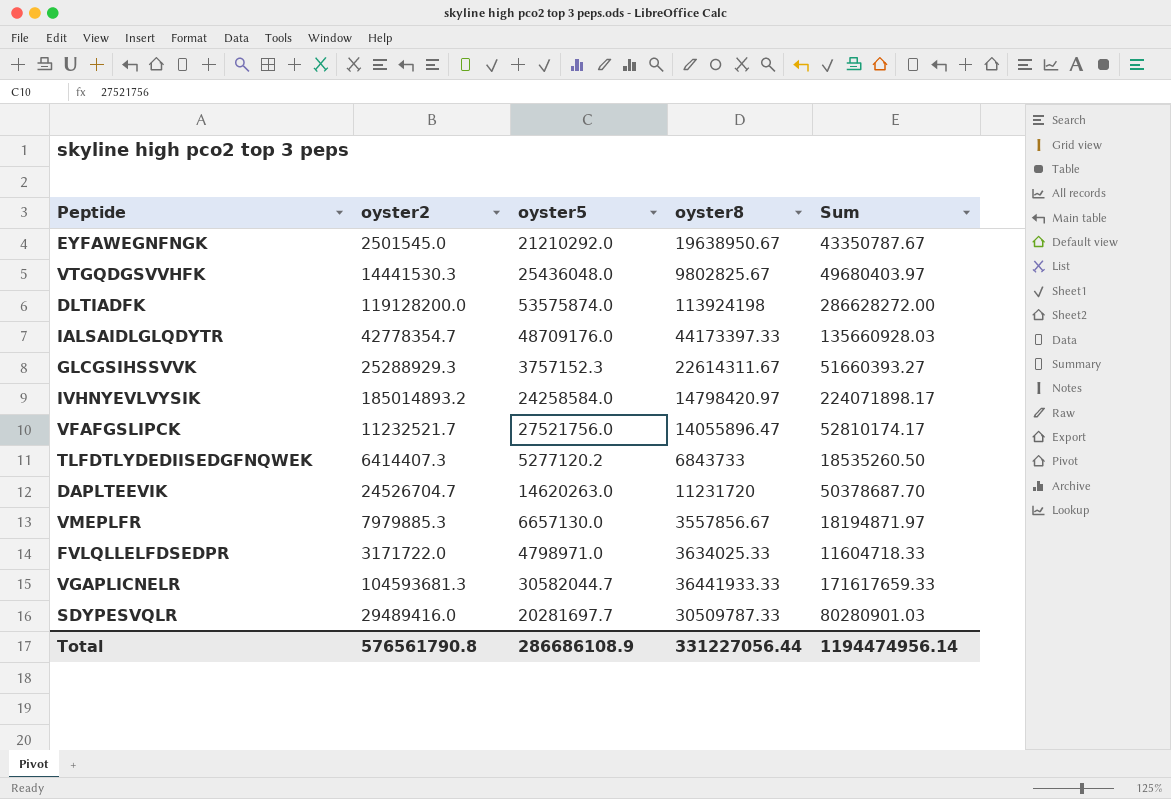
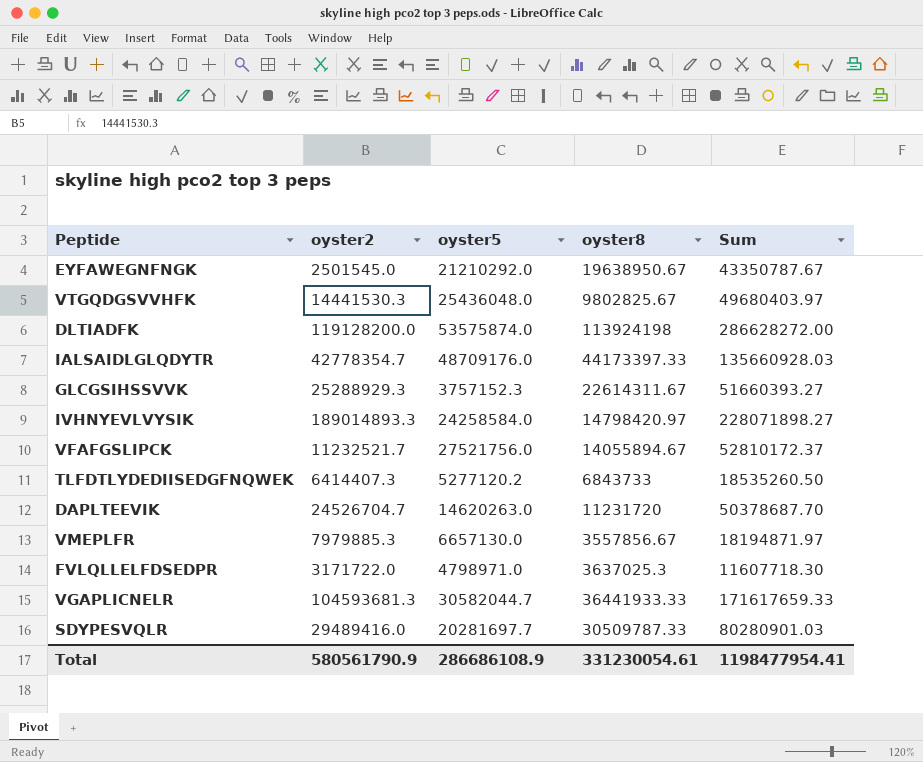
IVHNYEVLVYSIK | oyster2: 185014893.2 -> 189014893.3
IVHNYEVLVYSIK | Sum: 224071898.17 -> 228071898.27
VFAFGSLIPCK | oyster8: 14055896.47 -> 14055894.67
VFAFGSLIPCK | Sum: 52810174.17 -> 52810172.37
FVLQLLELFDSEDPR | oyster8: 3634025.33 -> 3637025.3
FVLQLLELFDSEDPR | Sum: 11604718.33 -> 11607718.30
Total | oyster2: 576561790.8 -> 580561790.9
Total | oyster8: 331227056.44 -> 331230054.61
Total | Sum: 1194474956.14 -> 1198477954.41

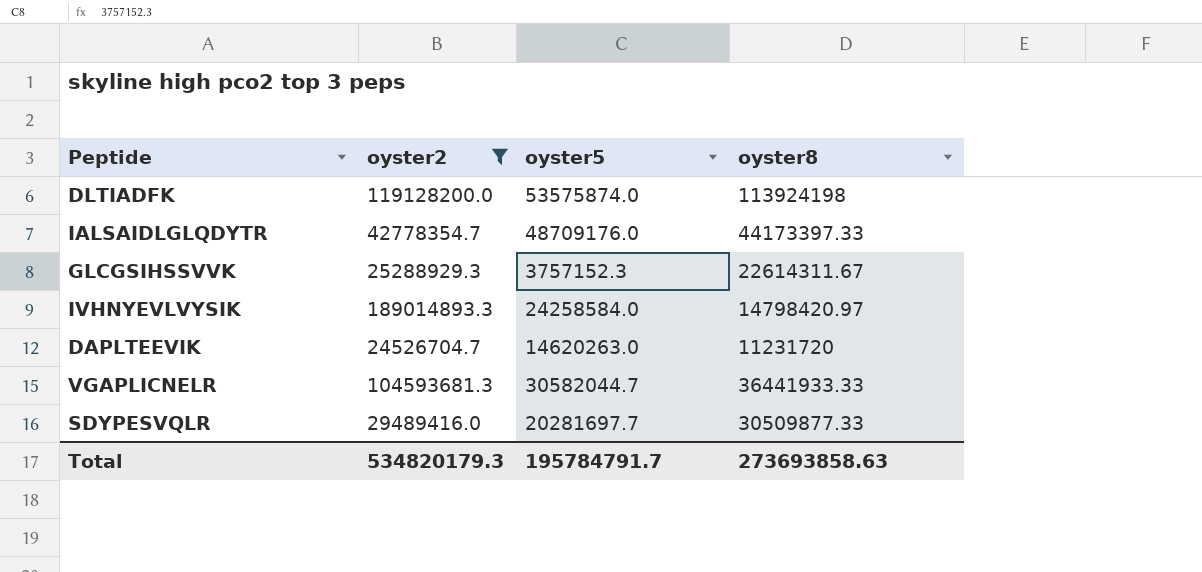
filter: none -> oyster2 >= 24526704.7
column Sum | formula: [oyster2] + [oyster5] + [oyster8] -> none
SDYPESVQLR | oyster8: 30509787.33 -> 30509877.33
Total | oyster2: 580561790.9 -> 534820179.3
Total | oyster5: 286686108.9 -> 195784791.7
Total | oyster8: 331230054.61 -> 273693858.63

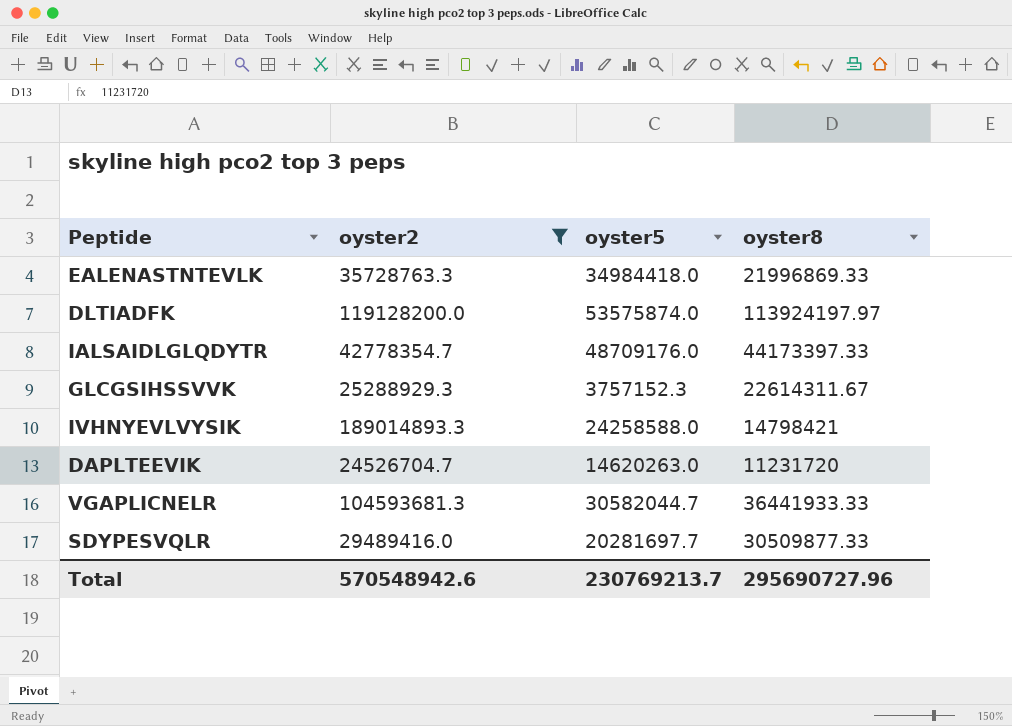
row EALENASTNTEVLK: none -> 35728763.3 | 34984418.0 | 21996869.33
DLTIADFK | oyster8: 113924198 -> 113924197.97
IVHNYEVLVYSIK | oyster5: 24258584.0 -> 24258588.0
IVHNYEVLVYSIK | oyster8: 14798420.97 -> 14798421
Total | oyster2: 534820179.3 -> 570548942.6
Total | oyster5: 195784791.7 -> 230769213.7
Total | oyster8: 273693858.63 -> 295690727.96

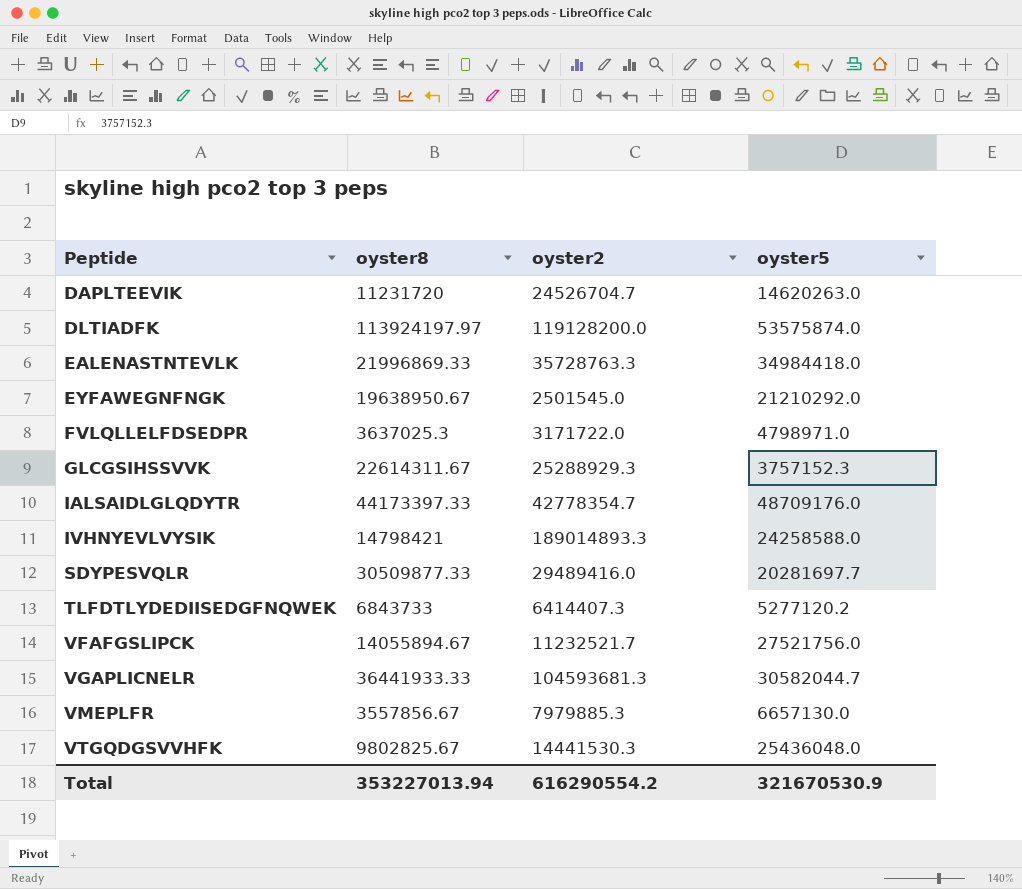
filter: oyster2 >= 24526704.7 -> none
row order: none -> Peptide ascending
column oyster8 | position: 4 -> 2
Total | oyster8: 295690727.96 -> 353227013.94
Total | oyster2: 570548942.6 -> 616290554.2
Total | oyster5: 230769213.7 -> 321670530.9

